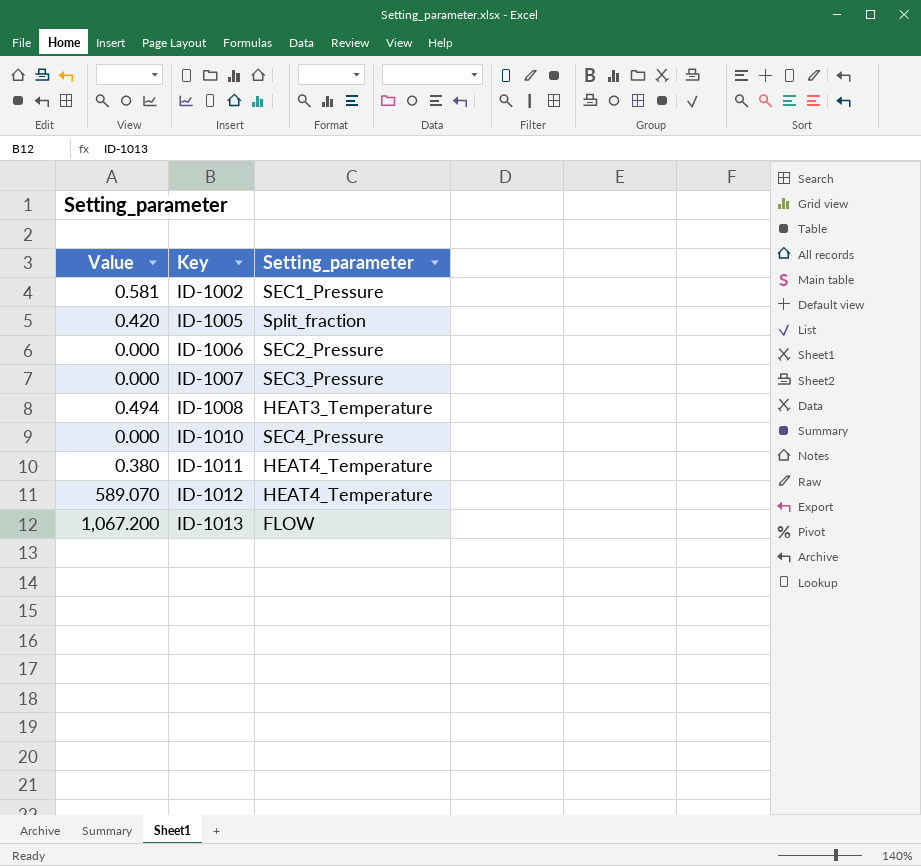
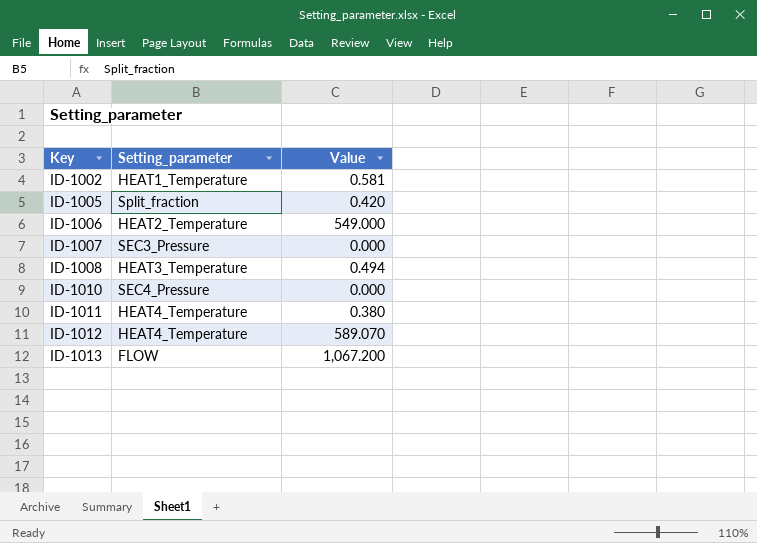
column Value | position: 1 -> 3
ID-1002 | Setting_parameter: SEC1_Pressure -> HEAT1_Temperature
ID-1006 | Setting_parameter: SEC2_Pressure -> HEAT2_Temperature
ID-1006 | Value: 0.000 -> 549.000

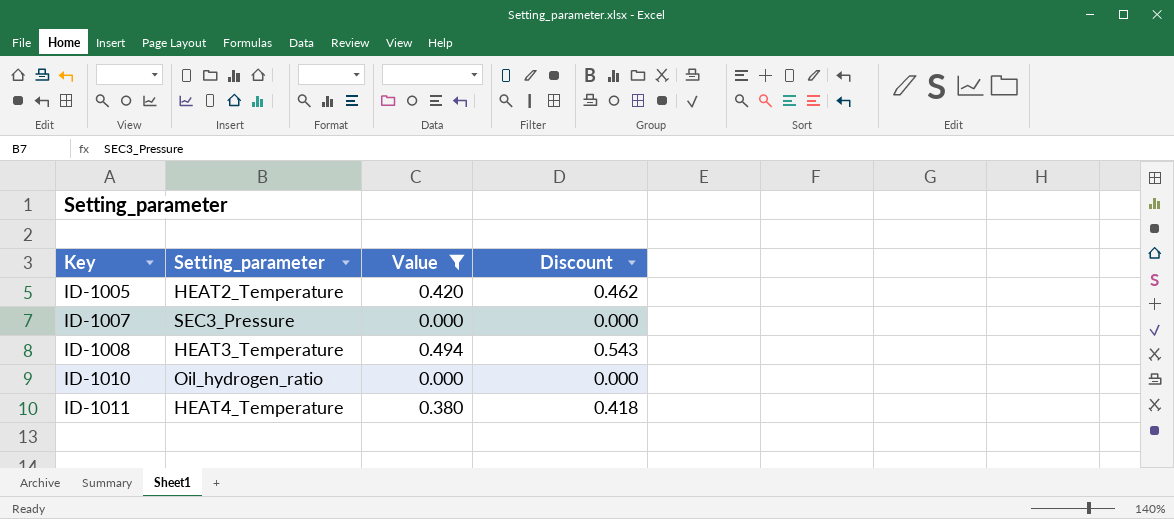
filter: none -> Value <= 0.494
column Discount | formula: none -> [Value] * 1.1
ID-1005 | Setting_parameter: Split_fraction -> HEAT2_Temperature
ID-1010 | Setting_parameter: SEC4_Pressure -> Oil_hydrogen_ratio

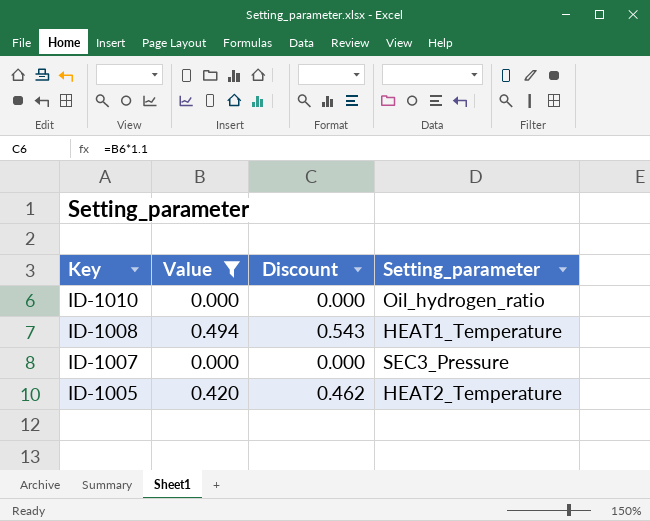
row order: Key ascending -> Key descending
column Setting_parameter | position: 2 -> 4
row ID-1011: HEAT4_Temperature | 0.380 | 0.418 -> none
ID-1008 | Setting_parameter: HEAT3_Temperature -> HEAT1_Temperature

